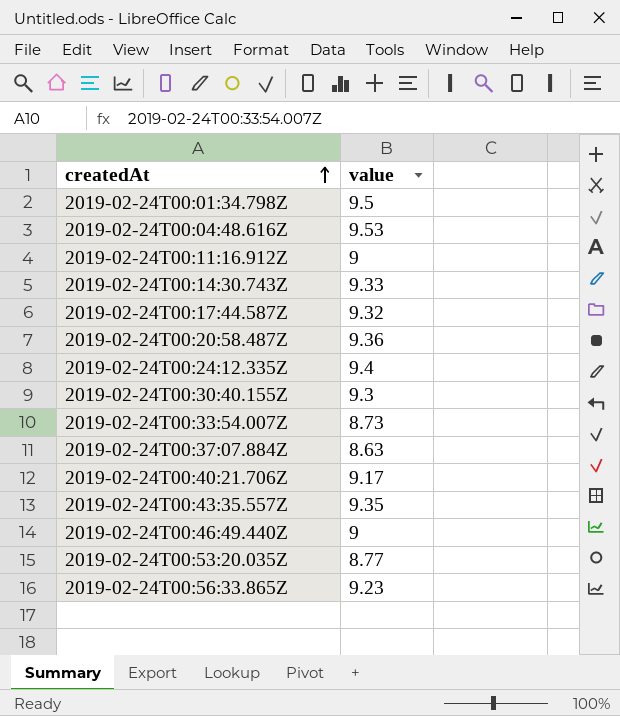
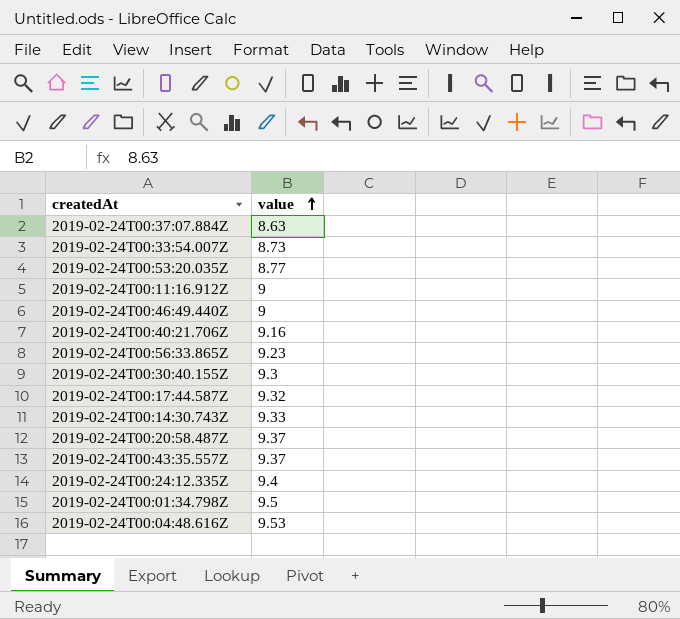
row order: createdAt ascending -> value ascending
2019-02-24T00:40:21.706Z | value: 9.17 -> 9.16
2019-02-24T00:20:58.487Z | value: 9.36 -> 9.37
2019-02-24T00:43:35.557Z | value: 9.35 -> 9.37

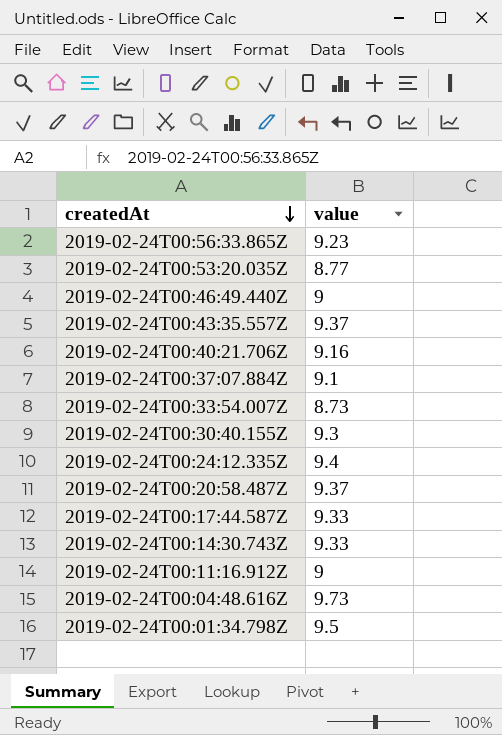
row order: value ascending -> createdAt descending
2019-02-24T00:37:07.884Z | value: 8.63 -> 9.1
2019-02-24T00:17:44.587Z | value: 9.32 -> 9.33
2019-02-24T00:04:48.616Z | value: 9.53 -> 9.73

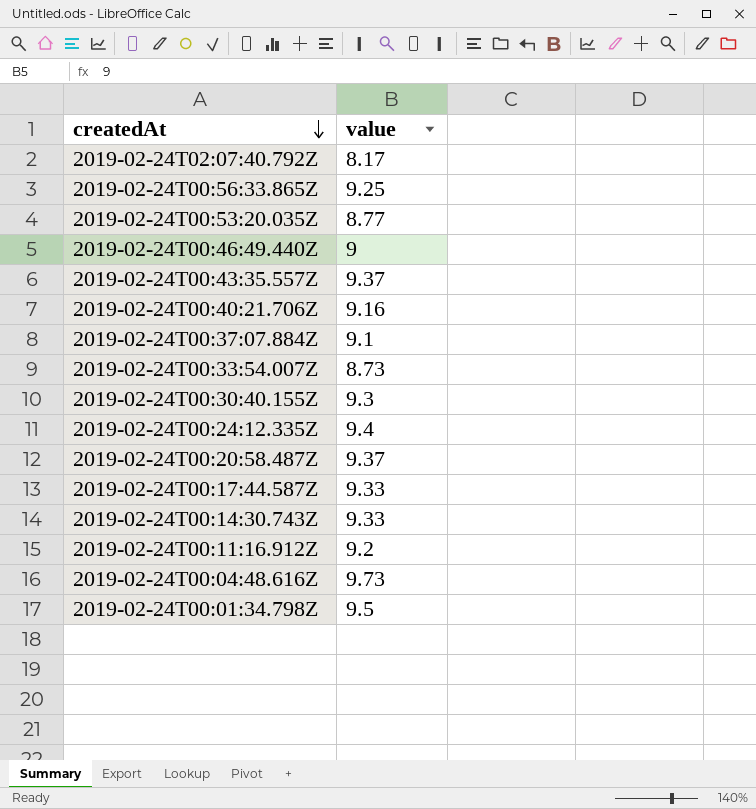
row 2019-02-24T02:07:40.792Z: none -> 8.17
2019-02-24T00:56:33.865Z | value: 9.23 -> 9.25
2019-02-24T00:11:16.912Z | value: 9 -> 9.2

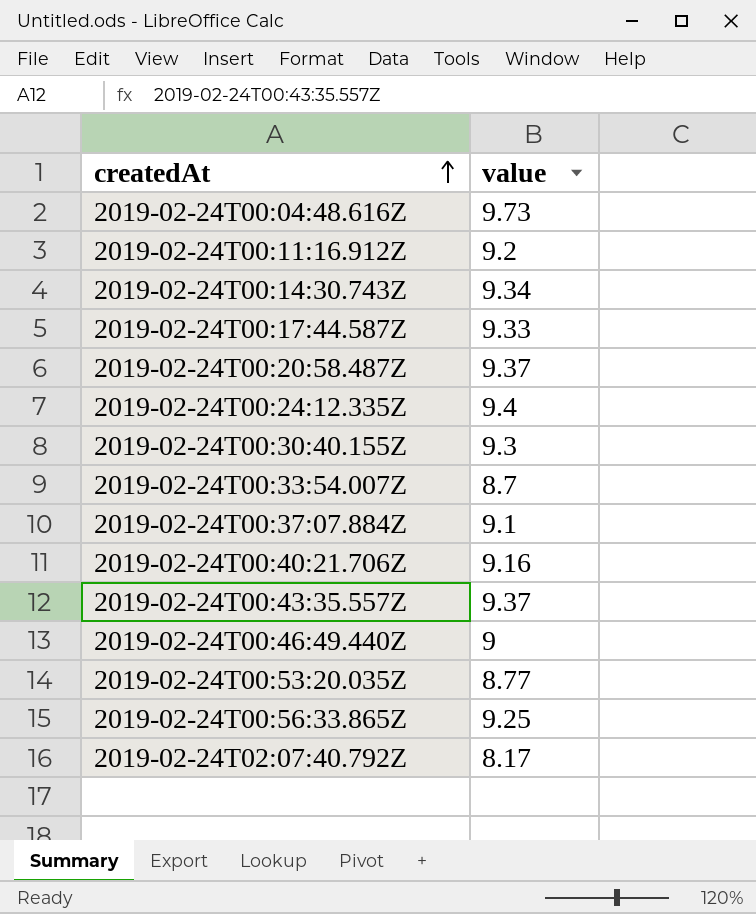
row order: createdAt descending -> createdAt ascending
row 2019-02-24T00:01:34.798Z: 9.5 -> none
2019-02-24T00:14:30.743Z | value: 9.33 -> 9.34
2019-02-24T00:33:54.007Z | value: 8.73 -> 8.7

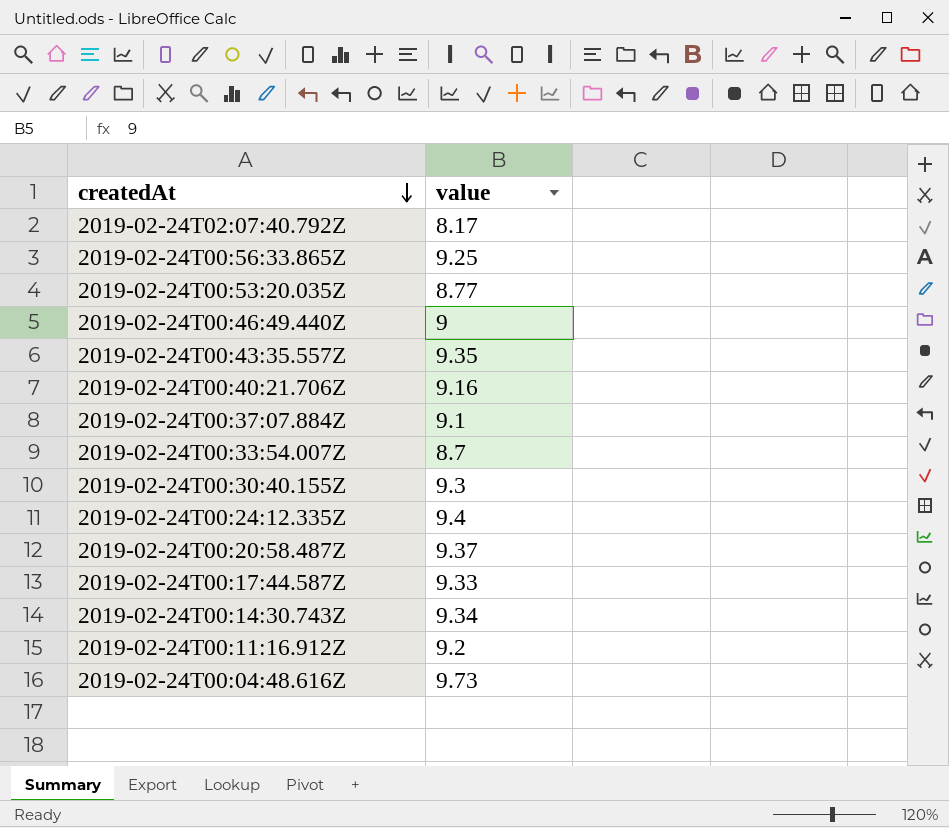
row order: createdAt ascending -> createdAt descending
2019-02-24T00:43:35.557Z | value: 9.37 -> 9.35

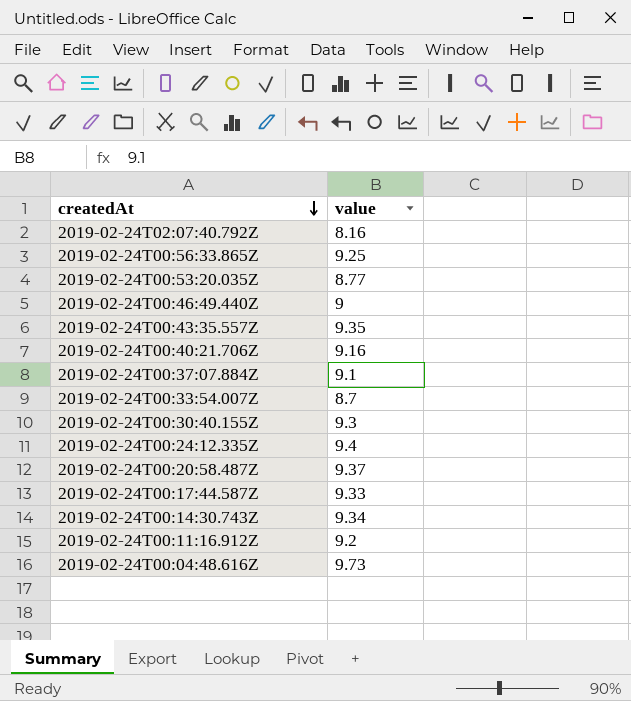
2019-02-24T02:07:40.792Z | value: 8.17 -> 8.16

